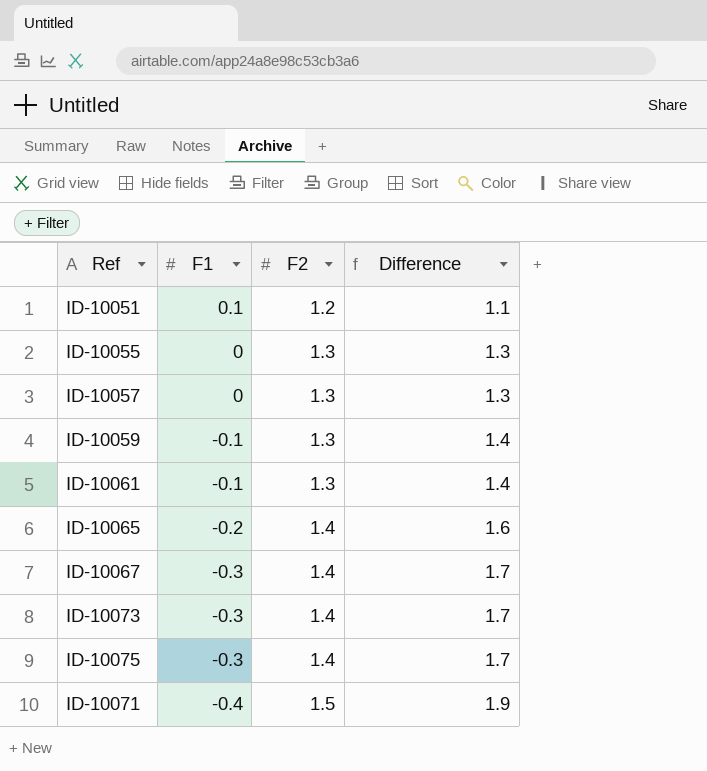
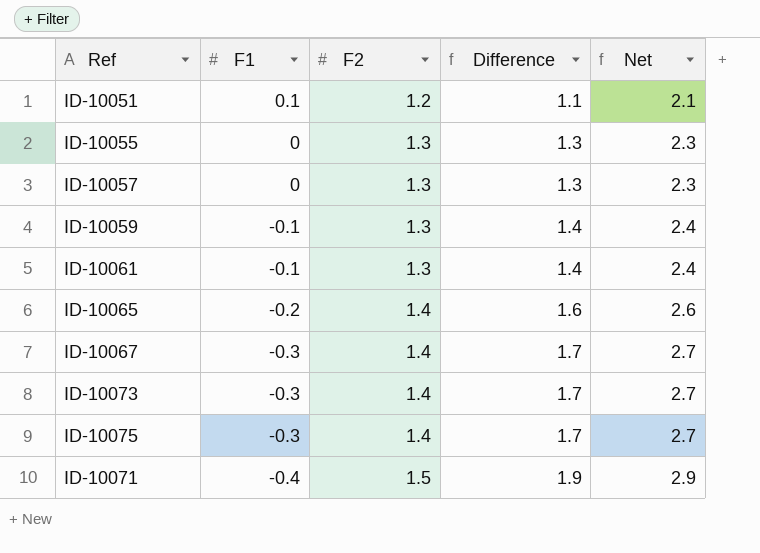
column Net | formula: none -> [Difference] + 1

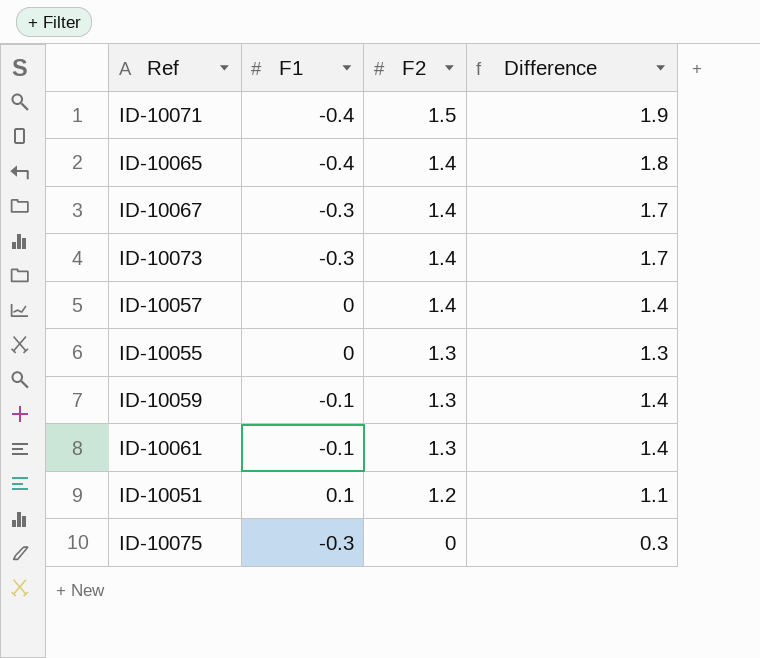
row order: F1 descending -> F2 descending
column Net | formula: [Difference] + 1 -> none
ID-10065 | F1: -0.2 -> -0.4
ID-10065 | Difference: 1.6 -> 1.8
ID-10057 | F2: 1.3 -> 1.4
ID-10057 | Difference: 1.3 -> 1.4
ID-10075 | F2: 1.4 -> 0
ID-10075 | Difference: 1.7 -> 0.3

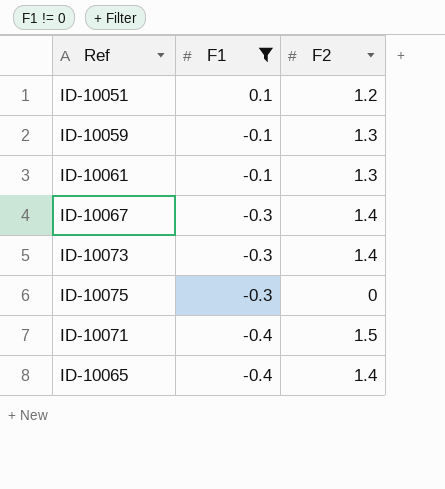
filter: none -> F1 != 0
row order: F2 descending -> F1 descending
column Difference | formula: [F2] - [F1] -> none

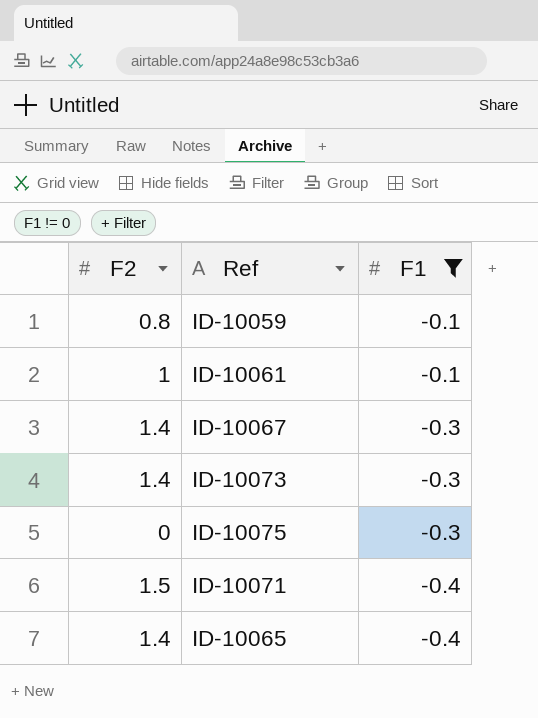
column F2 | position: 3 -> 1
row ID-10051: 0.1 | 1.2 -> none
ID-10059 | F2: 1.3 -> 0.8
ID-10061 | F2: 1.3 -> 1

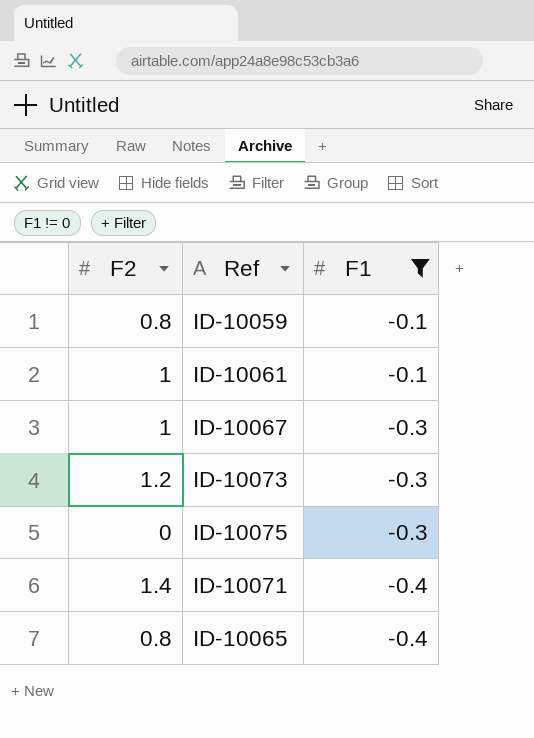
ID-10067 | F2: 1.4 -> 1
ID-10073 | F2: 1.4 -> 1.2
ID-10071 | F2: 1.5 -> 1.4
ID-10065 | F2: 1.4 -> 0.8

